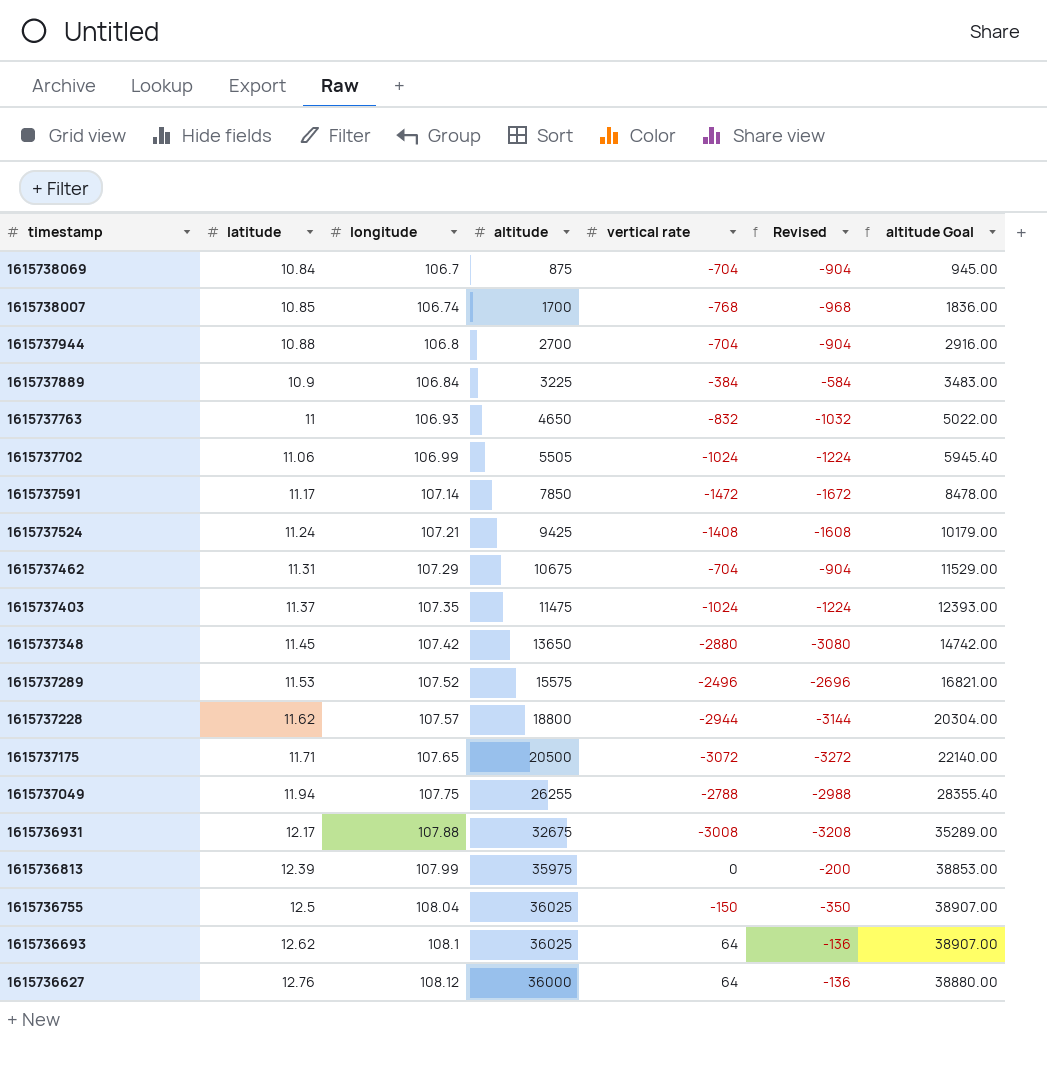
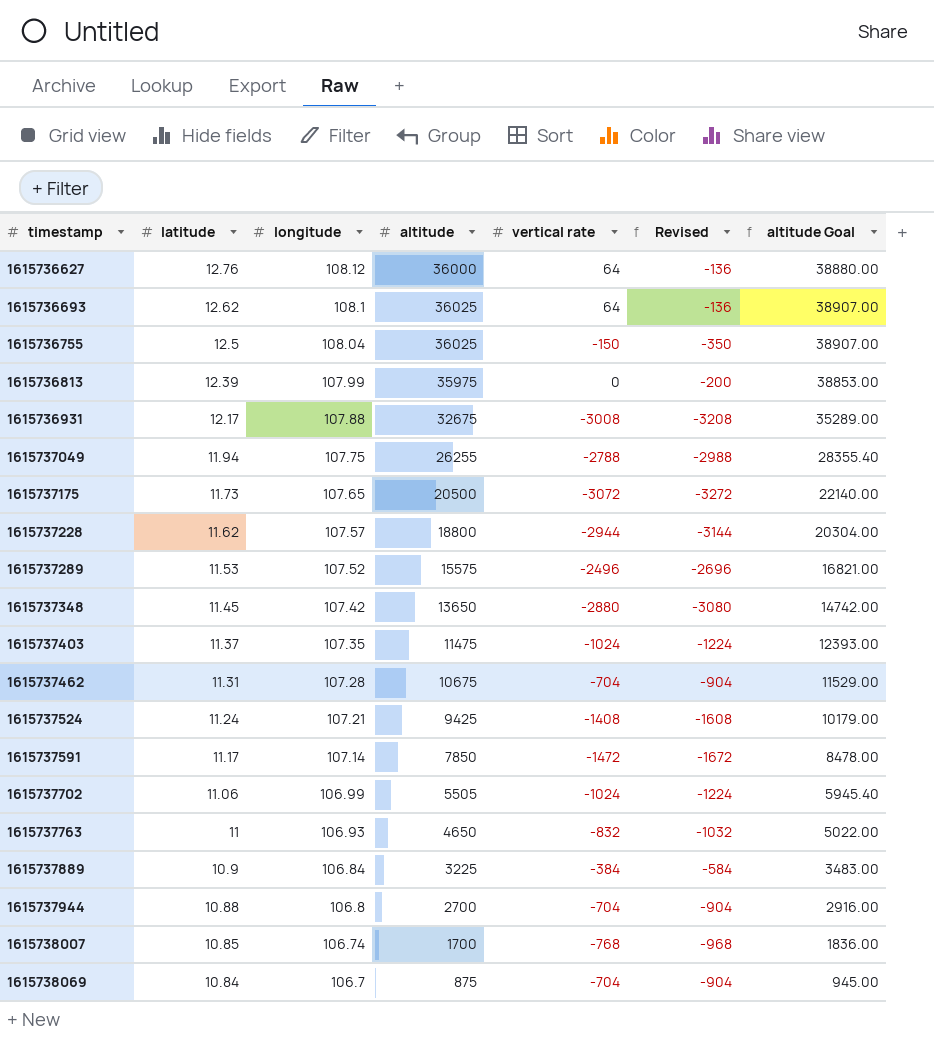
row order: timestamp descending -> timestamp ascending
1615737175 | latitude: 11.71 -> 11.73
1615737462 | longitude: 107.29 -> 107.28

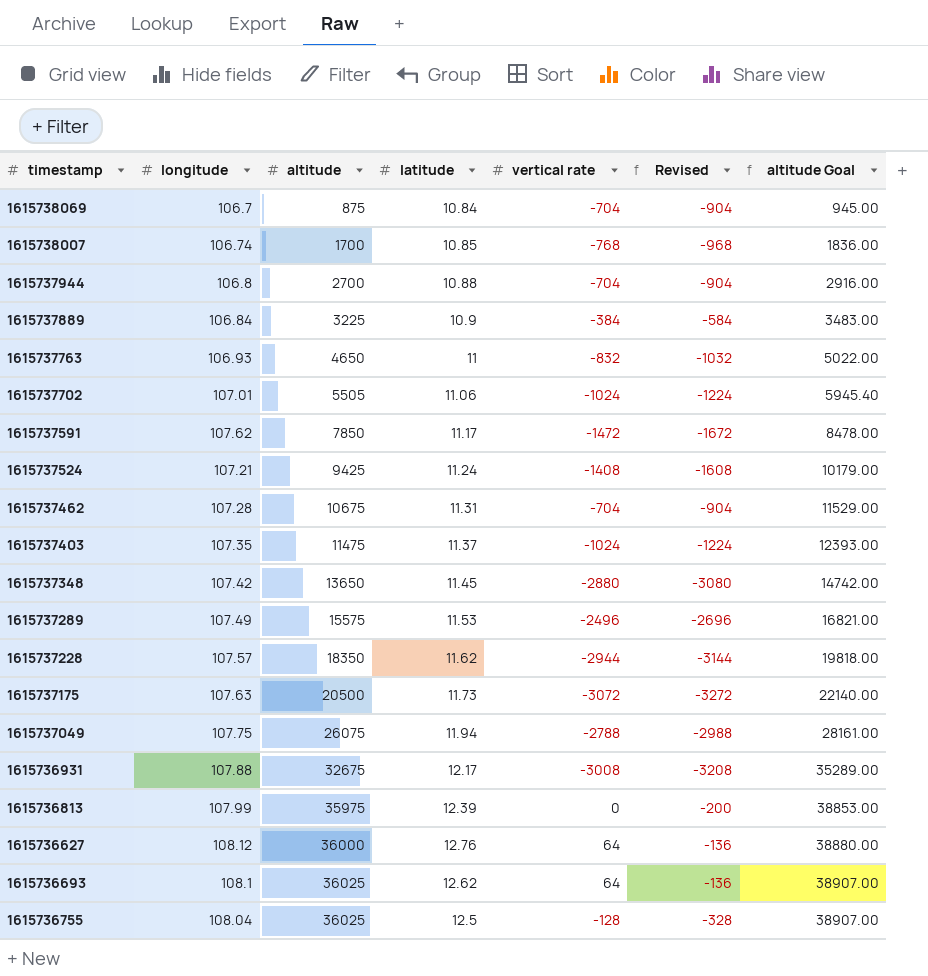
row order: timestamp ascending -> altitude ascending
column latitude | position: 2 -> 4
1615737702 | longitude: 106.99 -> 107.01
1615737591 | longitude: 107.14 -> 107.62
1615737289 | longitude: 107.52 -> 107.49
1615737228 | altitude: 18800 -> 18350
1615737228 | altitude Goal: 20304.00 -> 19818.00
1615737175 | longitude: 107.65 -> 107.63
1615737049 | altitude: 26255 -> 26075
1615737049 | altitude Goal: 28355.40 -> 28161.00
1615736755 | vertical rate: -150 -> -128
1615736755 | Revised: -350 -> -328

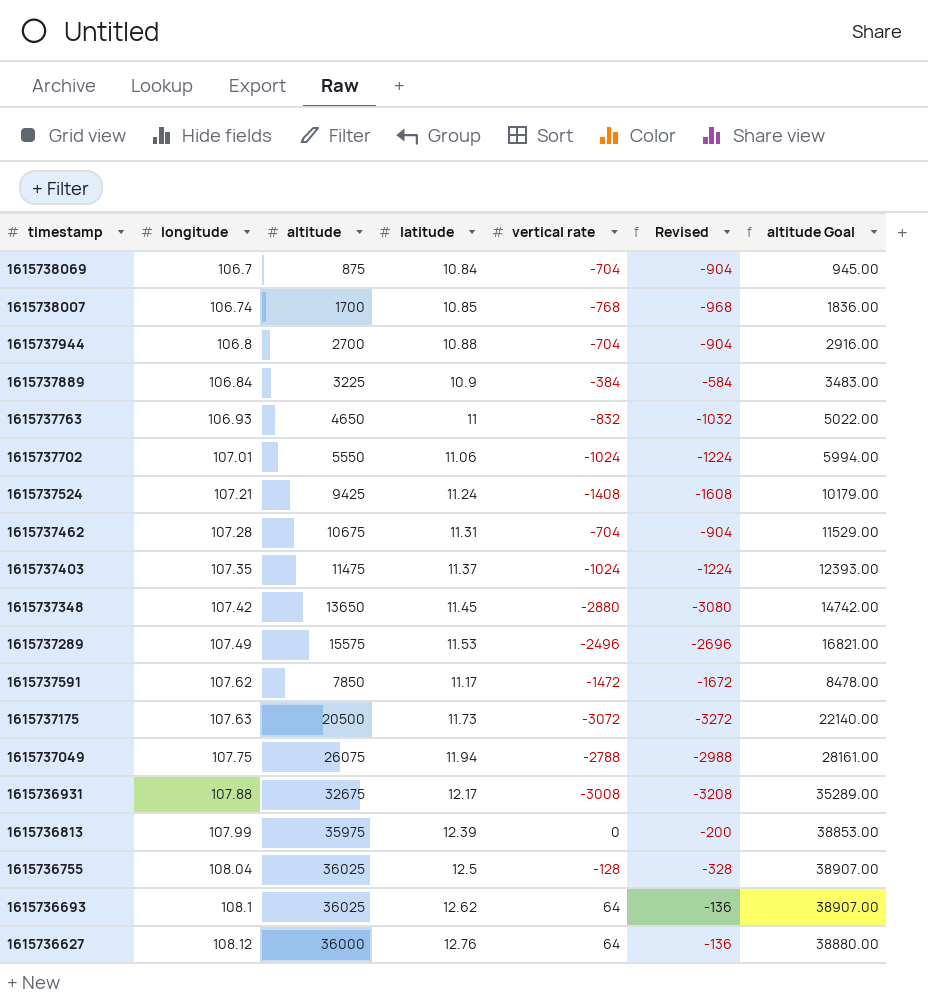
row order: altitude ascending -> longitude ascending
row 1615737228: 107.57 | 18350 | 11.62 | -2944 | -3144 | 19818.00 -> none
1615737702 | altitude: 5505 -> 5550
1615737702 | altitude Goal: 5945.40 -> 5994.00

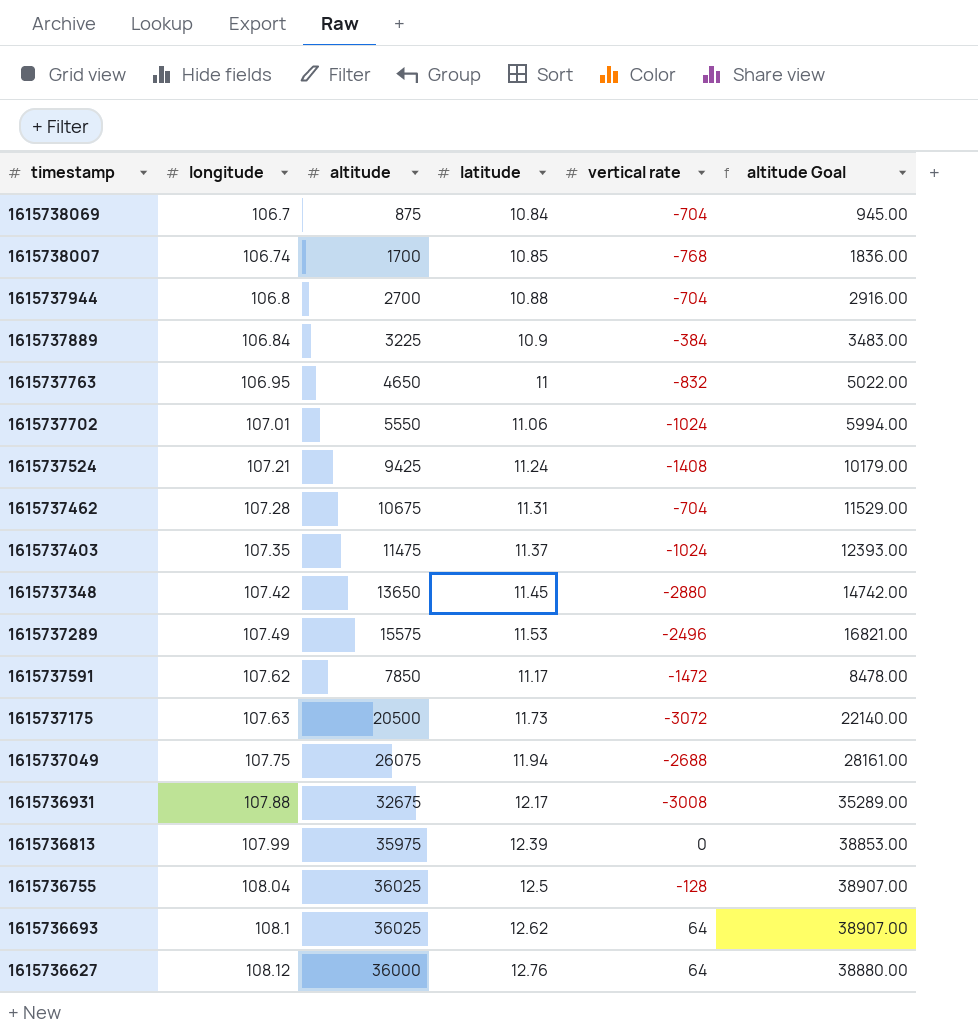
column Revised | formula: [vertical rate] - 200 -> none
1615737763 | longitude: 106.93 -> 106.95
1615737049 | vertical rate: -2788 -> -2688

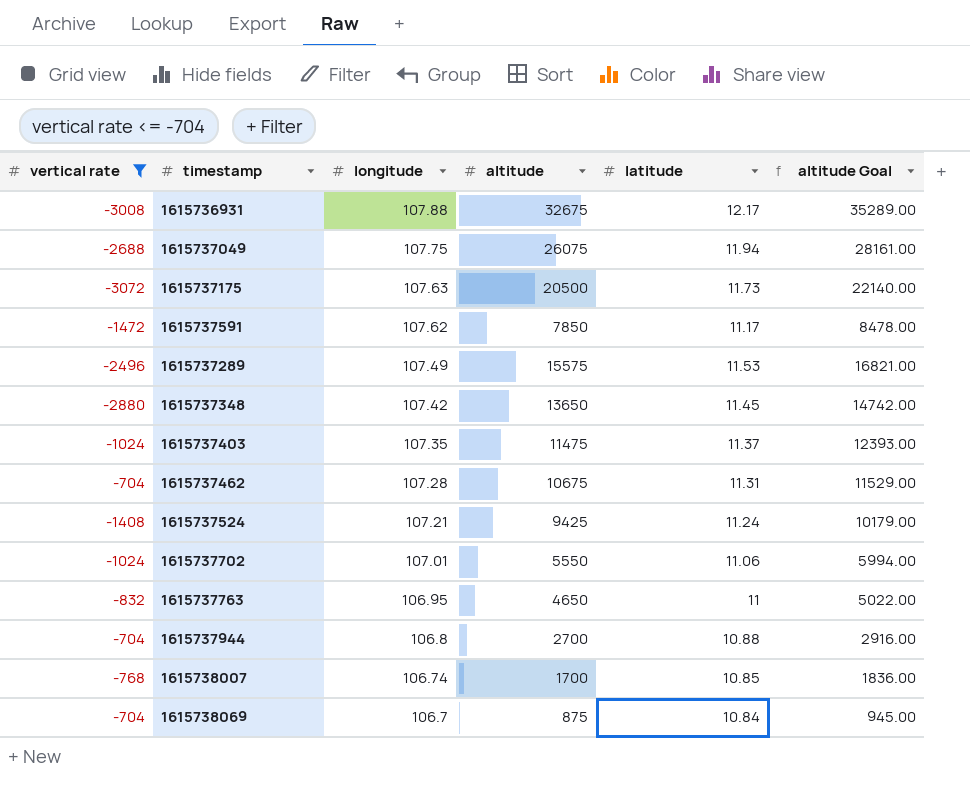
filter: none -> vertical rate <= -704
row order: longitude ascending -> longitude descending
column vertical rate | position: 5 -> 1

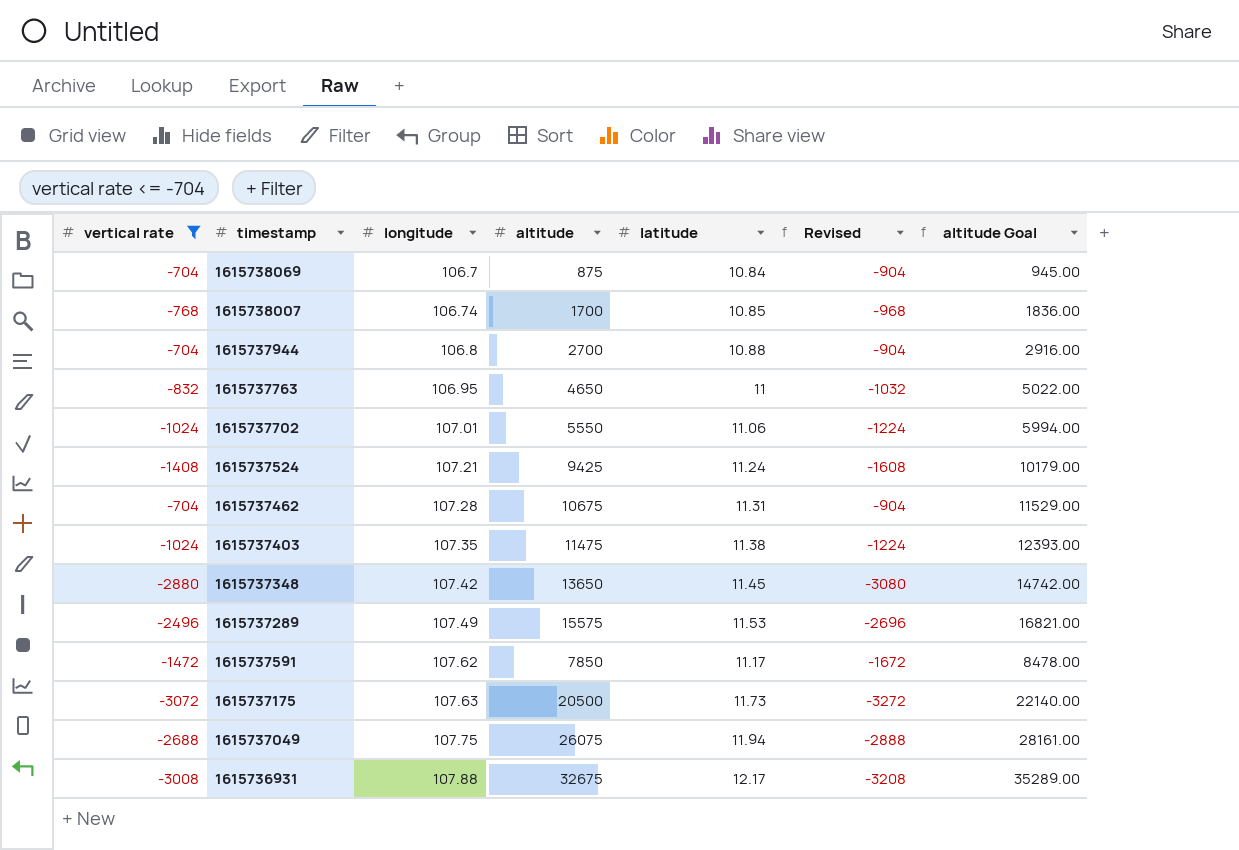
row order: longitude descending -> longitude ascending
column Revised | formula: none -> [vertical rate] - 200
1615737403 | latitude: 11.37 -> 11.38

